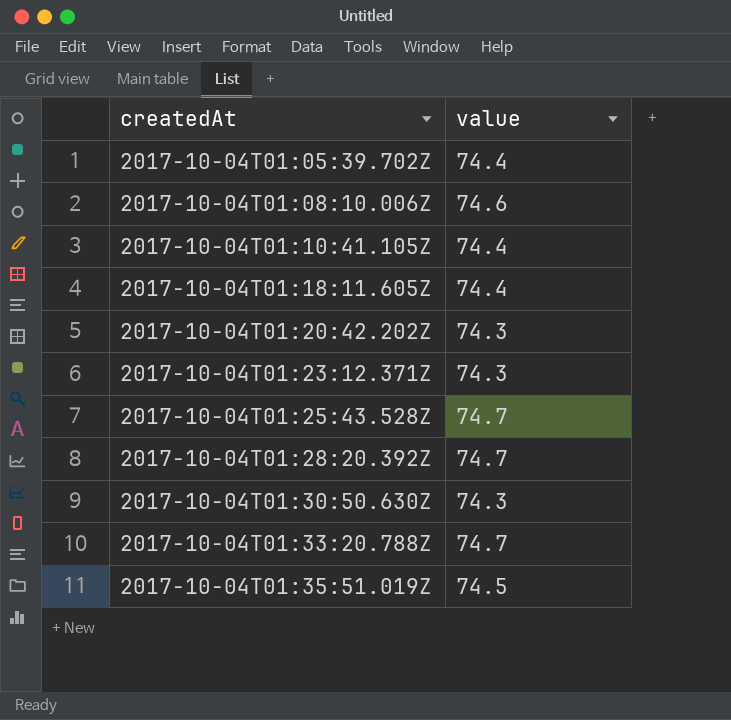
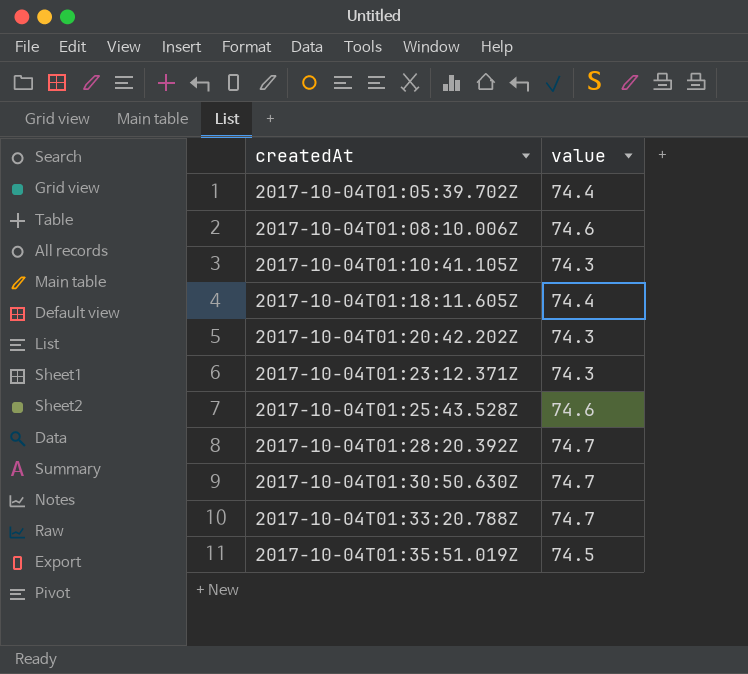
2017-10-04T01:10:41.105Z | value: 74.4 -> 74.3
2017-10-04T01:25:43.528Z | value: 74.7 -> 74.6
2017-10-04T01:30:50.630Z | value: 74.3 -> 74.7

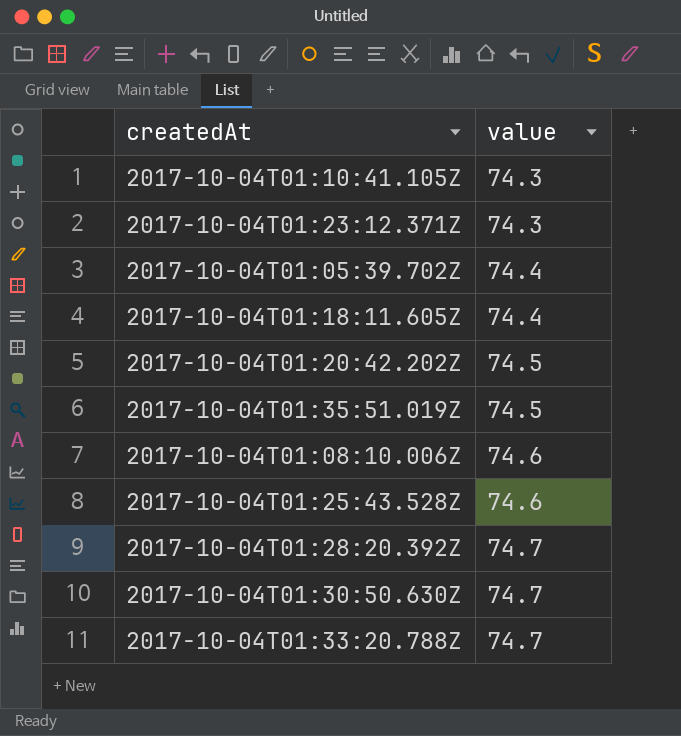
row order: createdAt ascending -> value ascending
2017-10-04T01:20:42.202Z | value: 74.3 -> 74.5

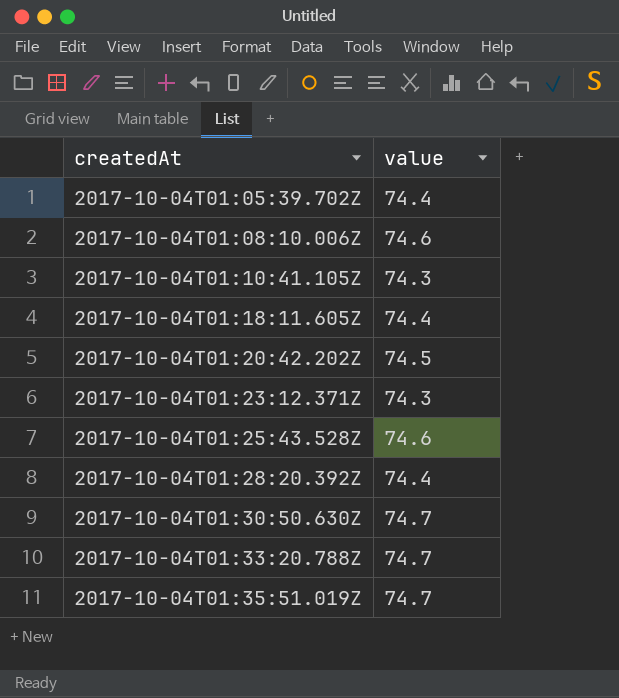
row order: value ascending -> createdAt ascending
2017-10-04T01:28:20.392Z | value: 74.7 -> 74.4
2017-10-04T01:35:51.019Z | value: 74.5 -> 74.7

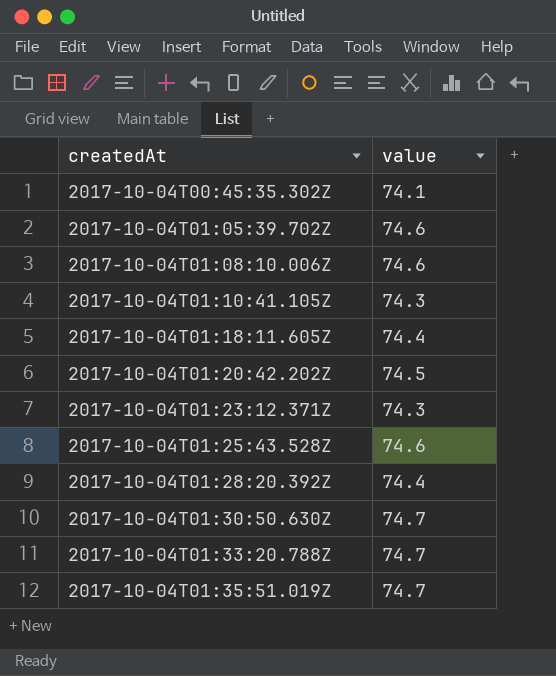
row 2017-10-04T00:45:35.302Z: none -> 74.1
2017-10-04T01:05:39.702Z | value: 74.4 -> 74.6

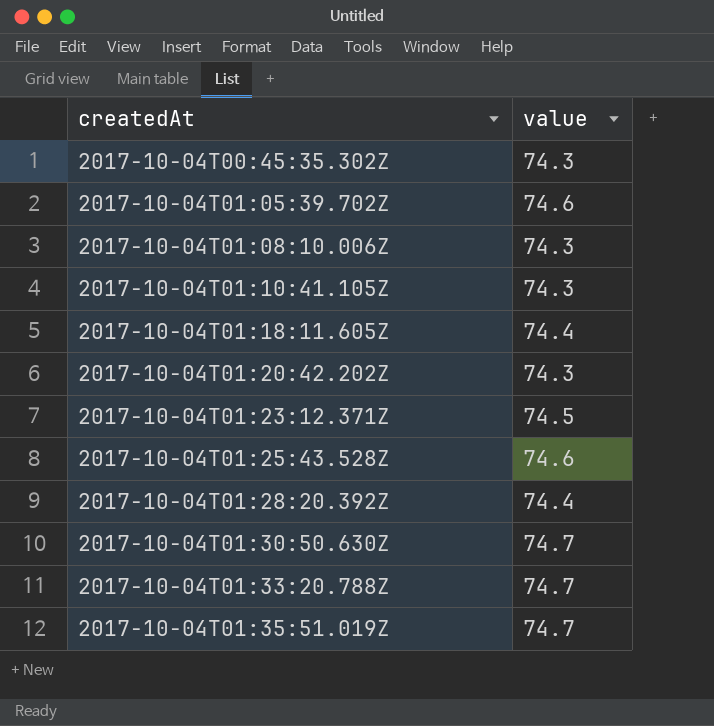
2017-10-04T00:45:35.302Z | value: 74.1 -> 74.3
2017-10-04T01:08:10.006Z | value: 74.6 -> 74.3
2017-10-04T01:20:42.202Z | value: 74.5 -> 74.3
2017-10-04T01:23:12.371Z | value: 74.3 -> 74.5

